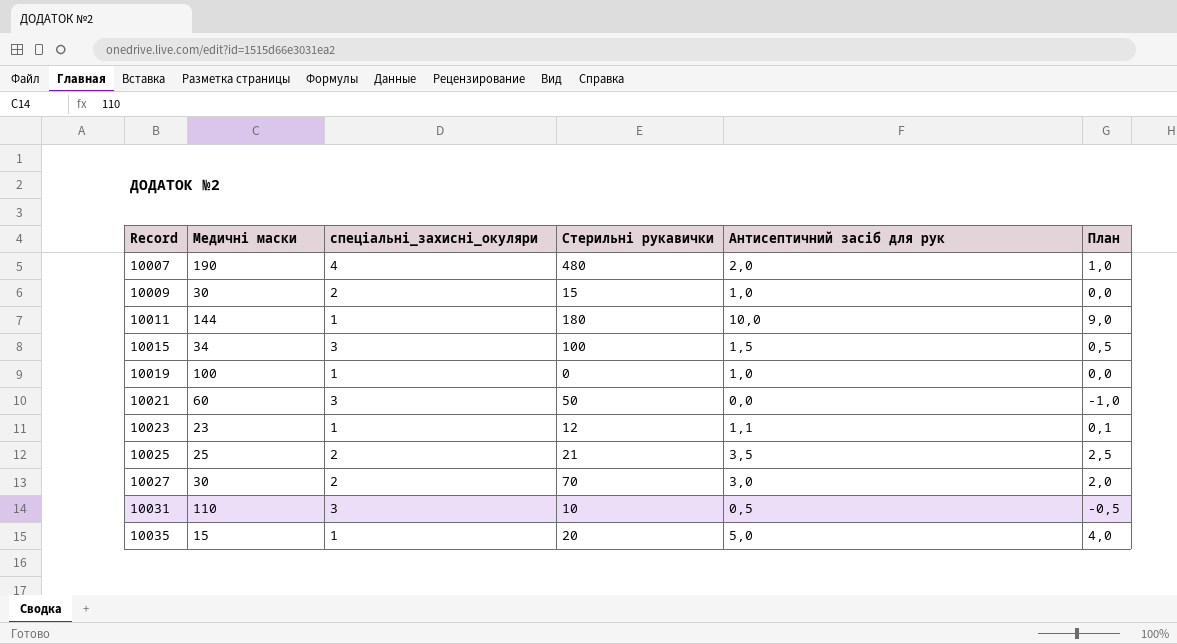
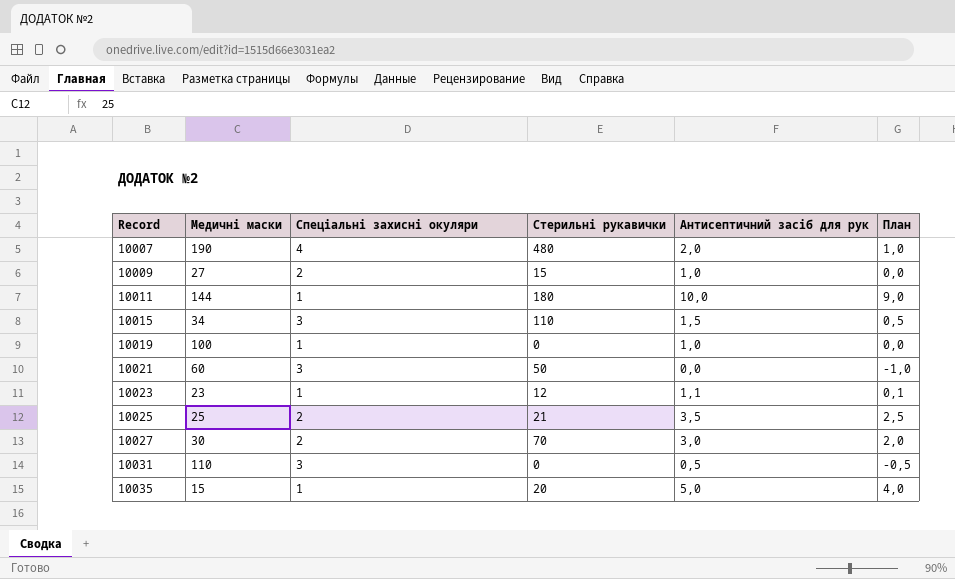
column name: спеціальні_захисні_окуляри -> Спеціальні захисні окуляри
10009 | Медичні маски: 30 -> 27
10015 | Стерильні рукавички: 100 -> 110
10031 | Стерильні рукавички: 10 -> 0

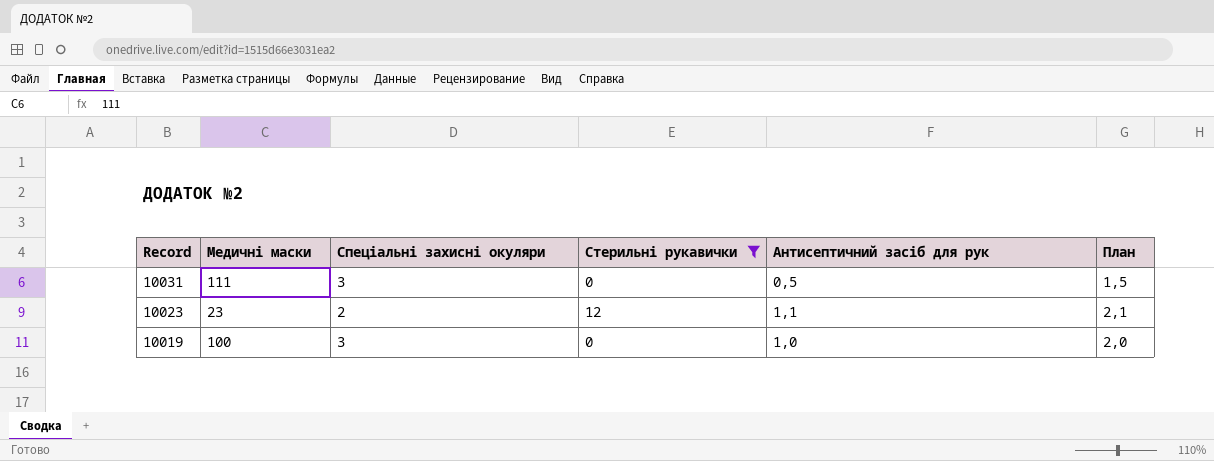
filter: none -> Стерильні рукавички <= 12
row order: Record ascending -> Record descending
column План | formula: [Антисептичний засіб для рук] - 1 -> [Антисептичний засіб для рук] + 1
10031 | Медичні маски: 110 -> 111
10023 | Спеціальні захисні окуляри: 1 -> 2
10019 | Спеціальні захисні окуляри: 1 -> 3

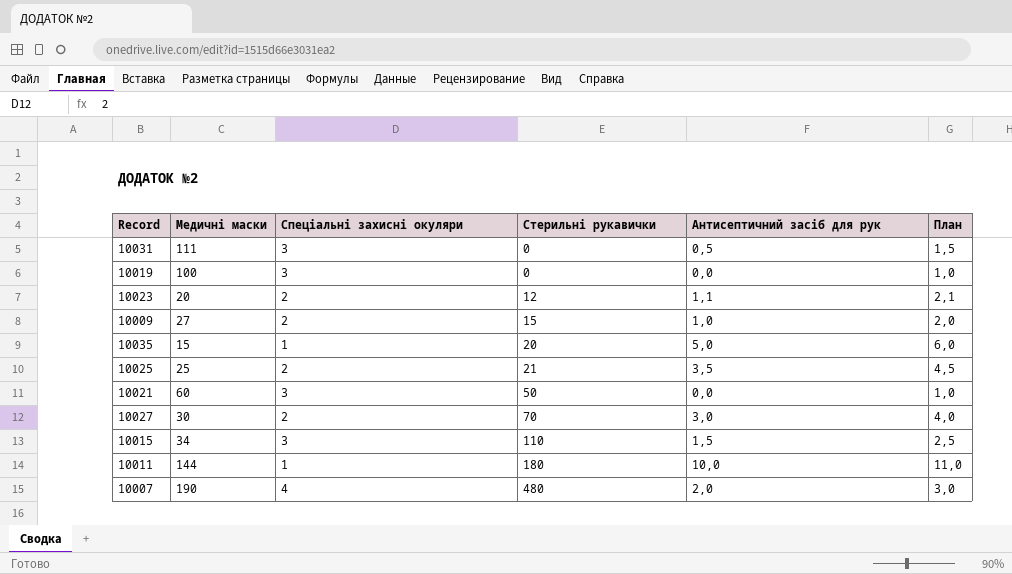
filter: Стерильні рукавички <= 12 -> none
row order: Record descending -> Стерильні рукавички ascending
10019 | Антисептичний засіб для рук: 1,0 -> 0,0
10019 | План: 2,0 -> 1,0
10023 | Медичні маски: 23 -> 20

